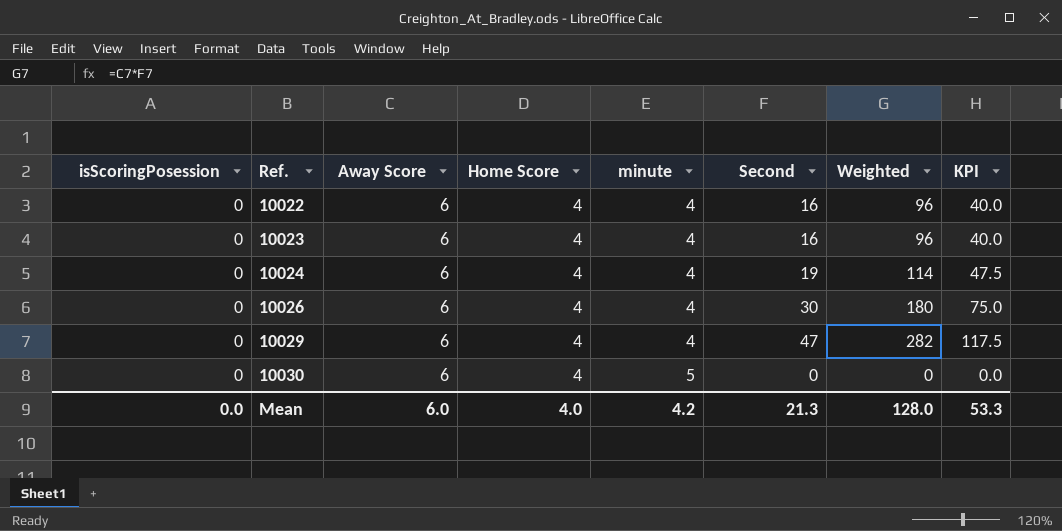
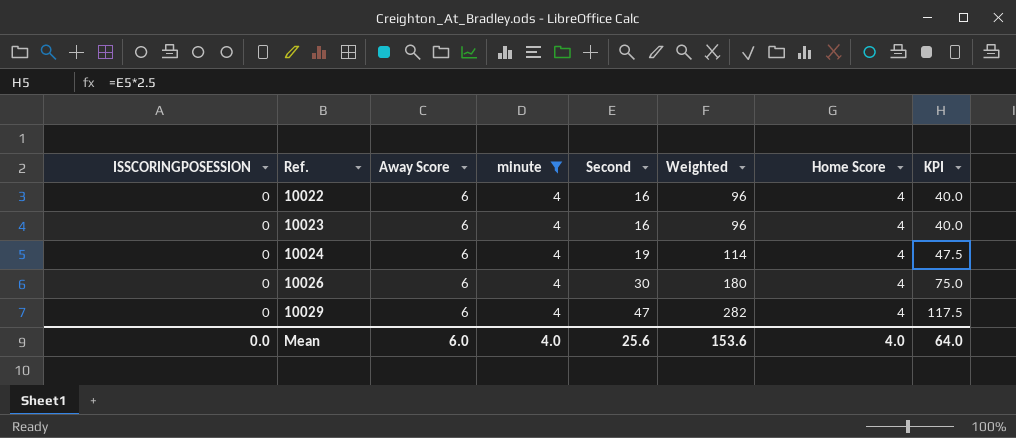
filter: none -> minute = 4
column name: isScoringPosession -> ISSCORINGPOSESSION
column Home Score | position: 4 -> 7
Mean | minute: 4.2 -> 4.0
Mean | Second: 21.3 -> 25.6
Mean | Weighted: 128.0 -> 153.6
Mean | KPI: 53.3 -> 64.0

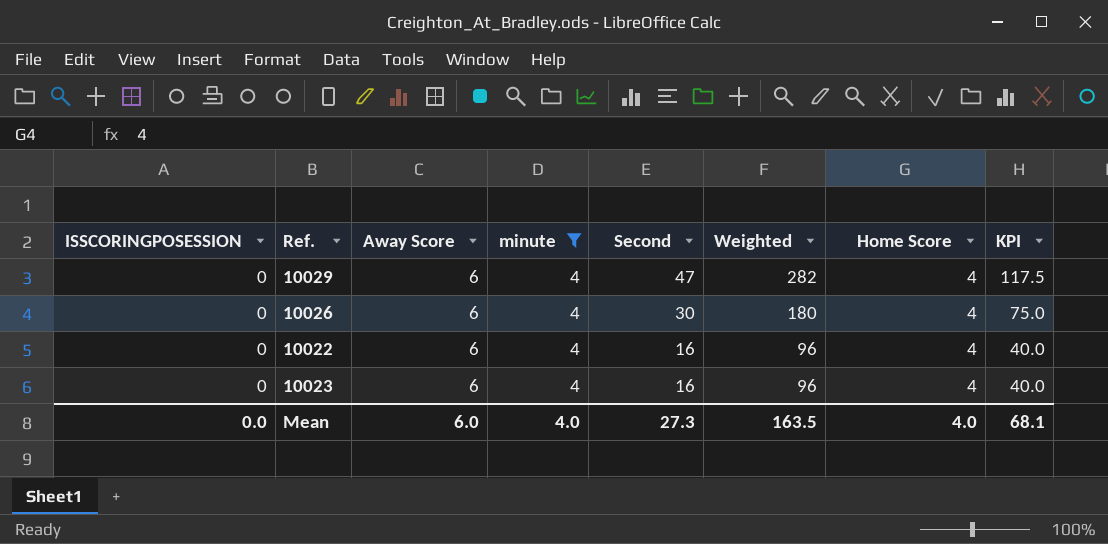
row order: Ref. ascending -> Second descending
row 10024: 0 | 6 | 4 | 19 | 114 | 4 | 47.5 -> none
Mean | Second: 25.6 -> 27.3
Mean | Weighted: 153.6 -> 163.5
Mean | KPI: 64.0 -> 68.1

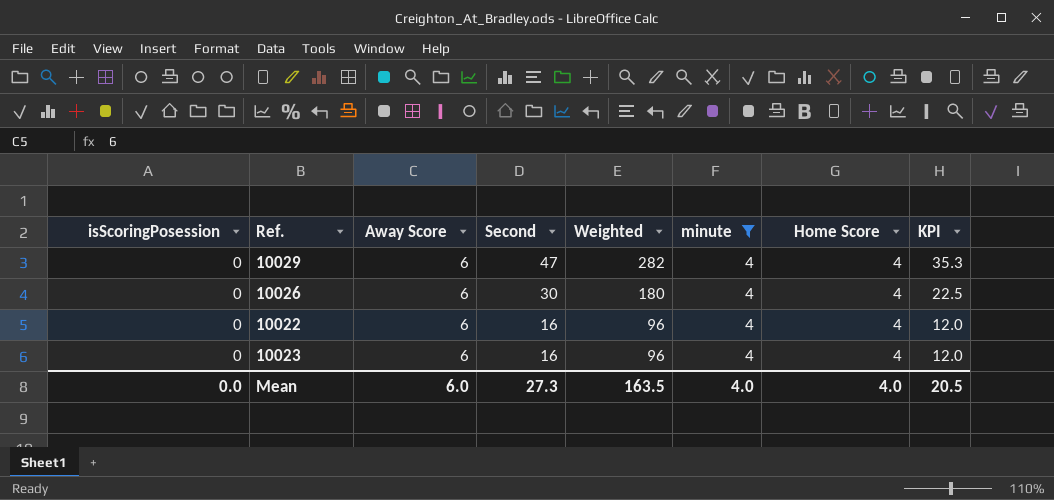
column name: ISSCORINGPOSESSION -> isScoringPosession
column minute | position: 4 -> 6
column KPI | formula: [Second] * 2.5 -> [Second] * 0.75
Mean | KPI: 68.1 -> 20.5

